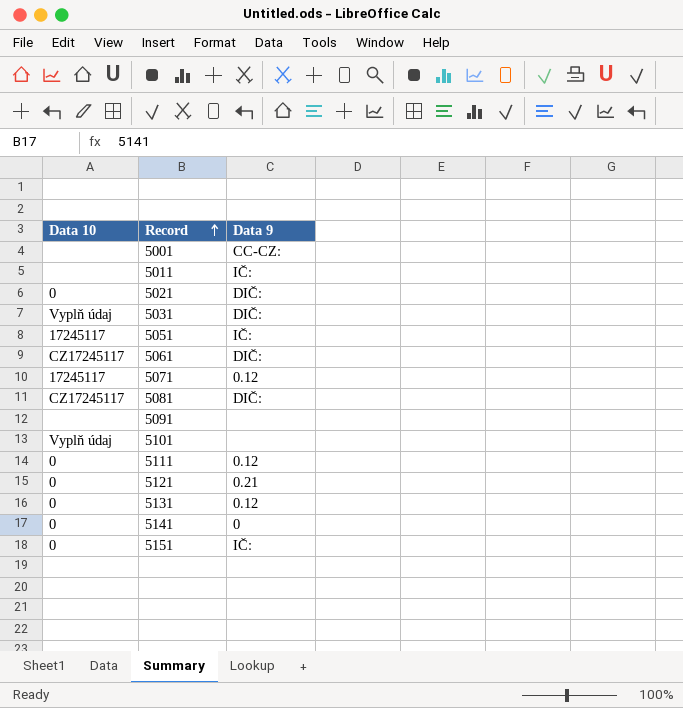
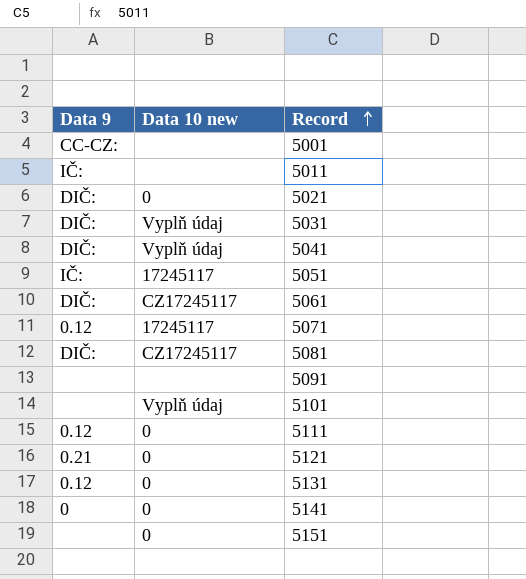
column Data 9 | position: 3 -> 1
column name: Data 10 -> Data 10 new
row 5041: none -> DIČ: | Vyplň údaj
5151 | Data 9: IČ: -> none

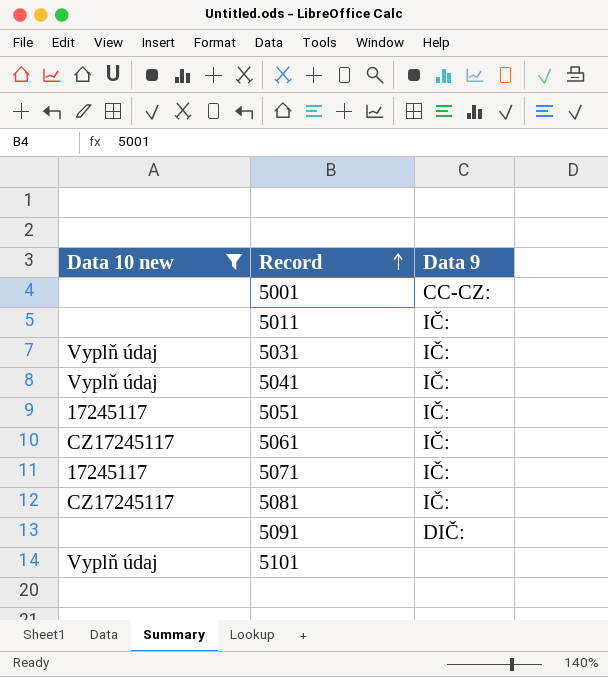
filter: none -> Data 10 new != 0
column Data 9 | position: 1 -> 3
5031 | Data 9: DIČ: -> IČ:
5041 | Data 9: DIČ: -> IČ:
5061 | Data 9: DIČ: -> IČ:
5071 | Data 9: 0.12 -> IČ:
5081 | Data 9: DIČ: -> IČ:
5091 | Data 9: none -> DIČ:

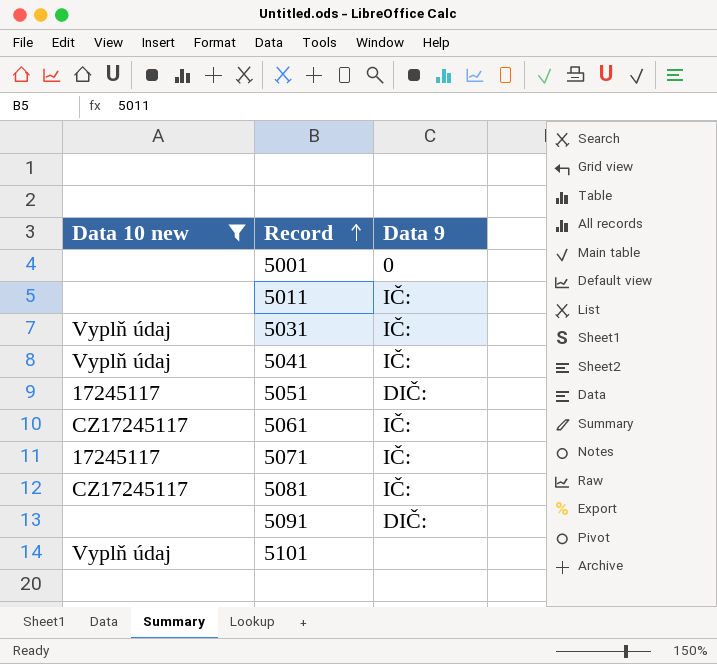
5001 | Data 9: CC-CZ: -> 0
5051 | Data 9: IČ: -> DIČ:

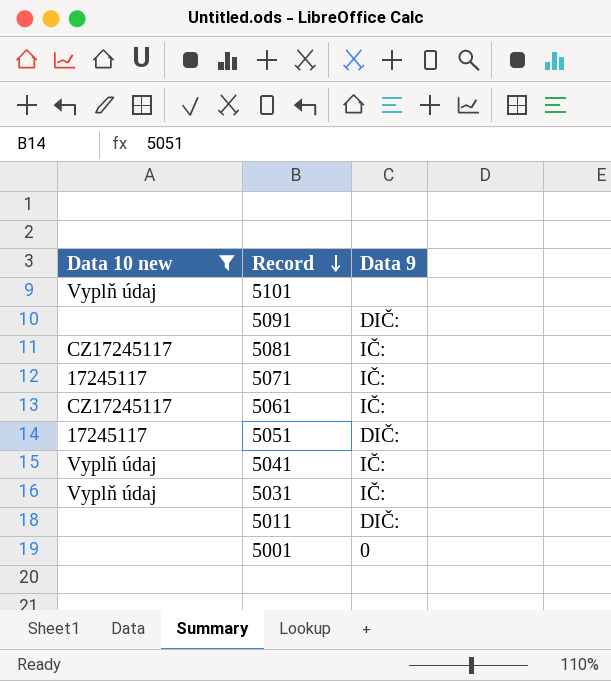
row order: Record ascending -> Record descending
5011 | Data 9: IČ: -> DIČ:

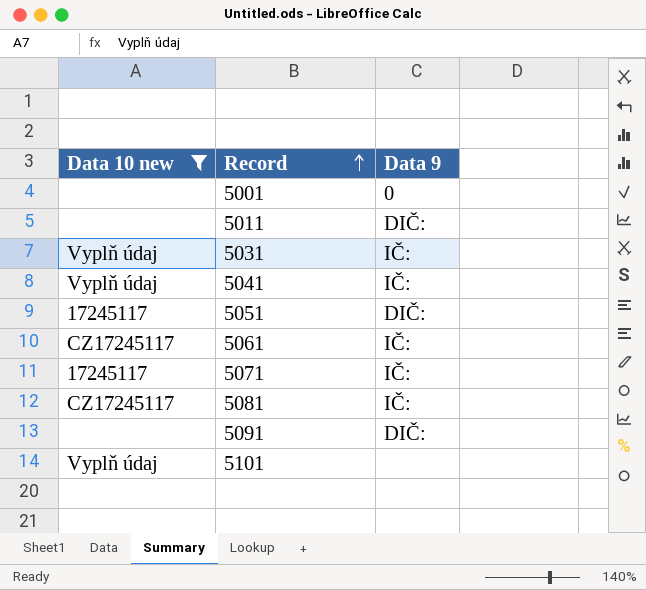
row order: Record descending -> Record ascending

